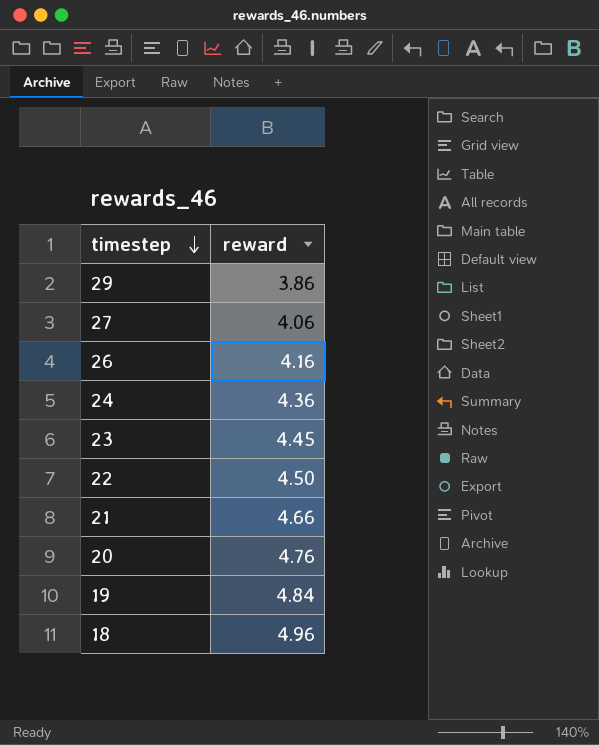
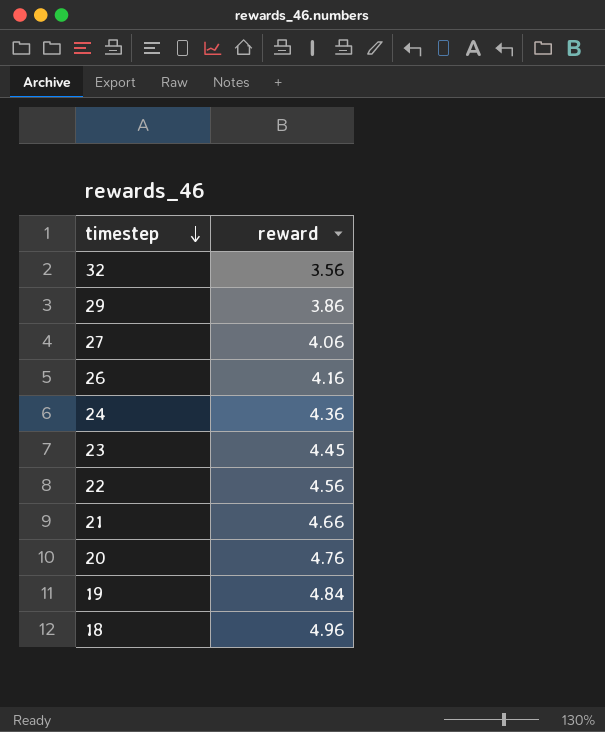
row 32: none -> 3.56
22 | reward: 4.50 -> 4.56

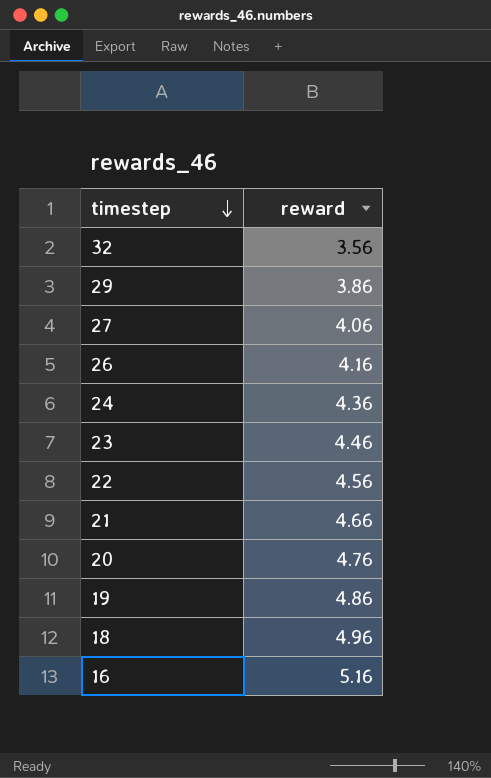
23 | reward: 4.45 -> 4.46
19 | reward: 4.84 -> 4.86
row 16: none -> 5.16

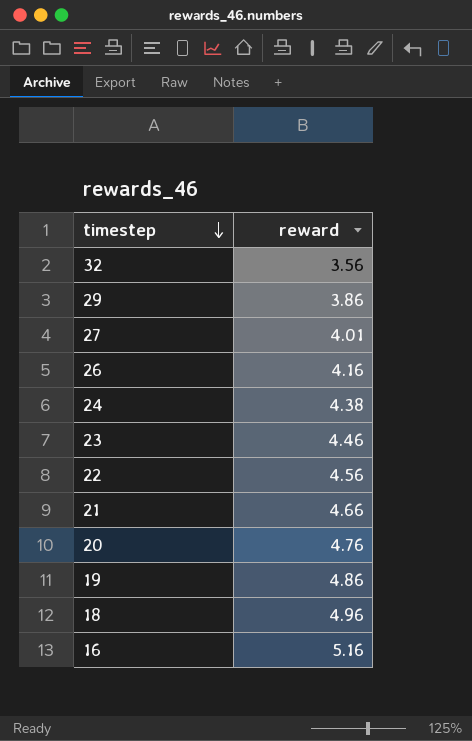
27 | reward: 4.06 -> 4.01
24 | reward: 4.36 -> 4.38

